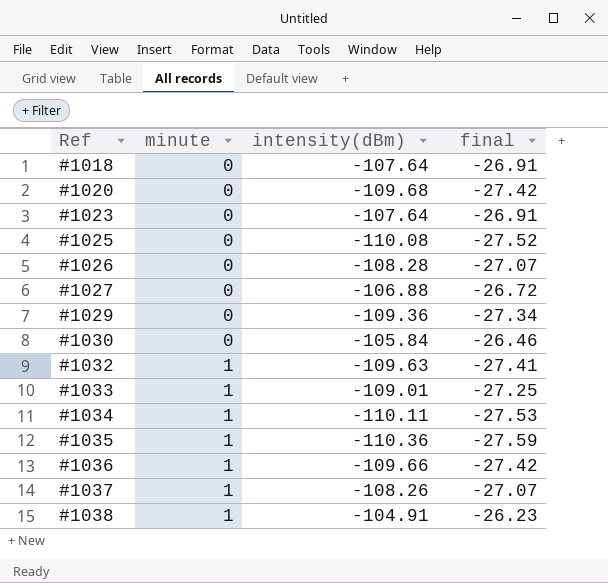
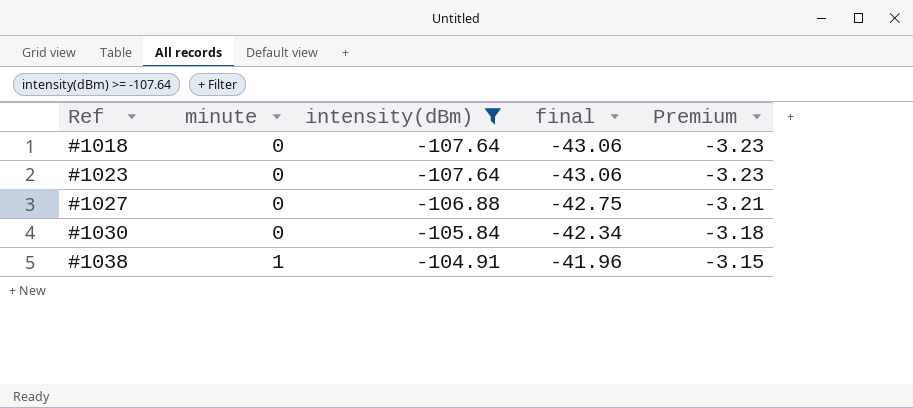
filter: none -> intensity(dBm) >= -107.64
column final | formula: [intensity(dBm)] * 0.25 -> [intensity(dBm)] * 0.4
column Premium | formula: none -> [intensity(dBm)] * 0.03

